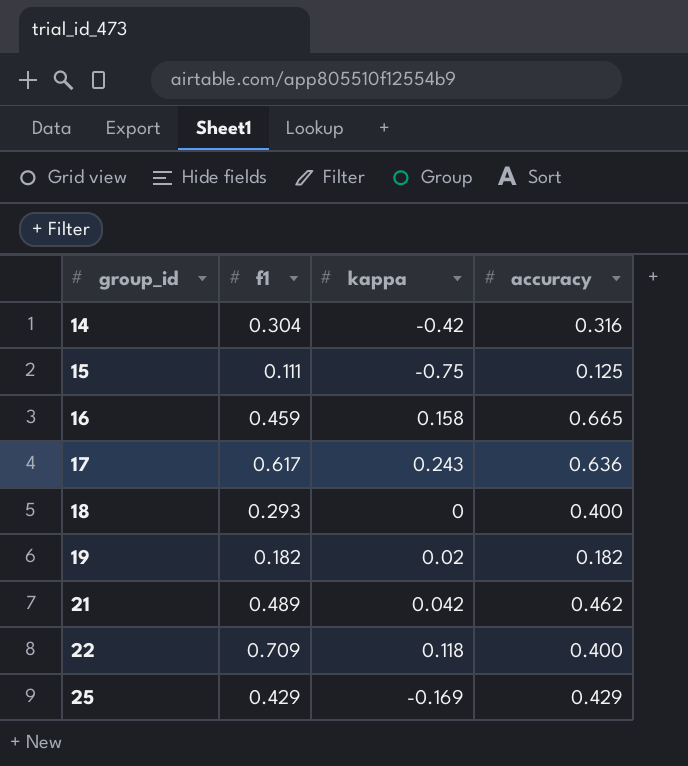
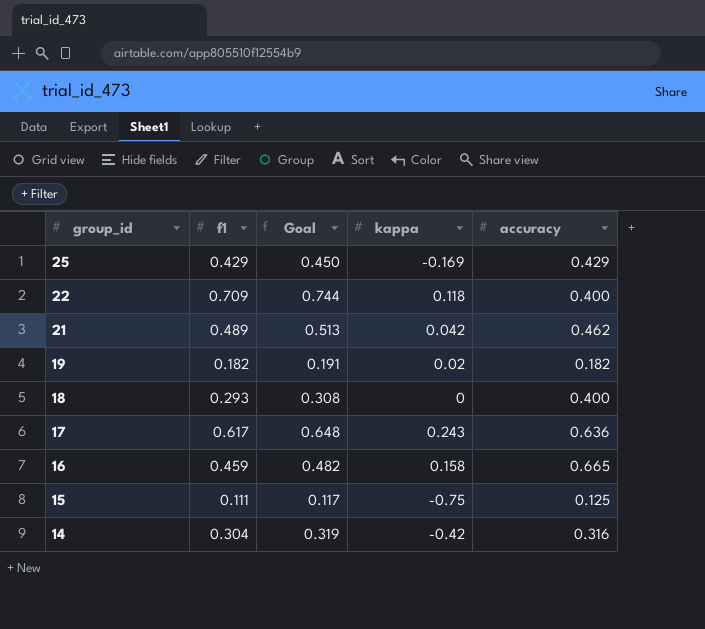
row order: group_id ascending -> group_id descending
column Goal | formula: none -> [f1] * 1.05

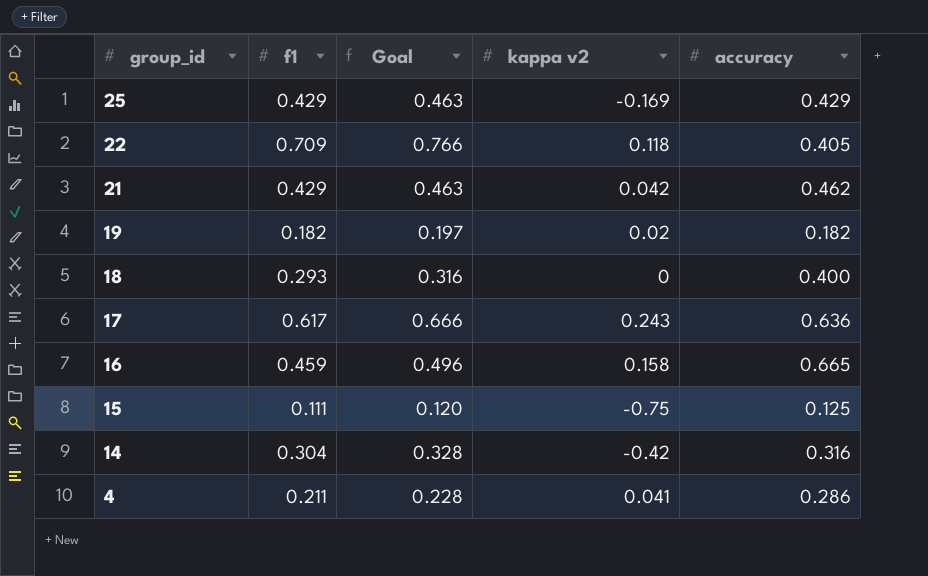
column Goal | formula: [f1] * 1.05 -> [f1] * 1.08
column name: kappa -> kappa v2
22 | accuracy: 0.400 -> 0.405
21 | f1: 0.489 -> 0.429
row 4: none -> 0.211 | 0.228 | 0.041 | 0.286

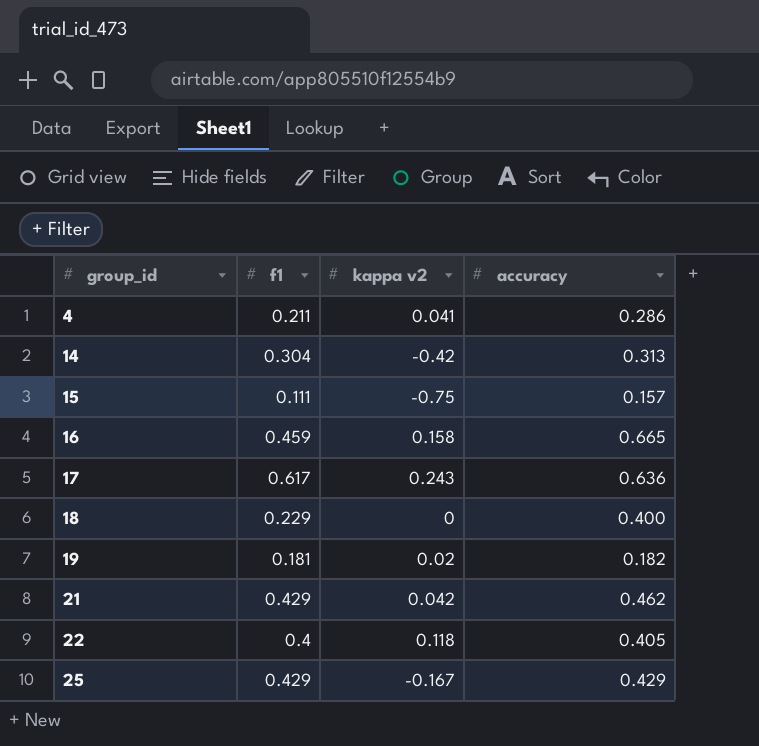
row order: group_id descending -> group_id ascending
column Goal | formula: [f1] * 1.08 -> none
14 | accuracy: 0.316 -> 0.313
15 | accuracy: 0.125 -> 0.157
18 | f1: 0.293 -> 0.229
19 | f1: 0.182 -> 0.181
22 | f1: 0.709 -> 0.4
25 | kappa v2: -0.169 -> -0.167

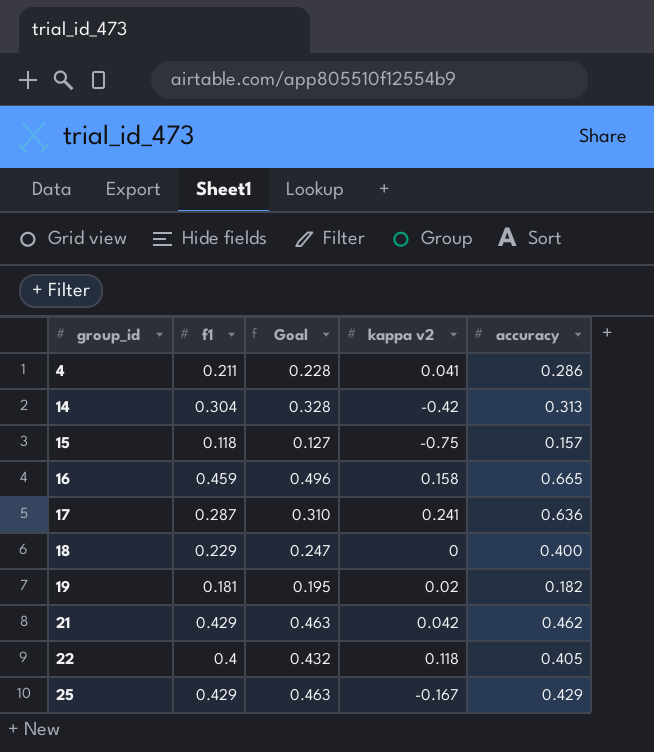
column Goal | formula: none -> [f1] * 1.08
15 | f1: 0.111 -> 0.118
17 | f1: 0.617 -> 0.287
17 | kappa v2: 0.243 -> 0.241

